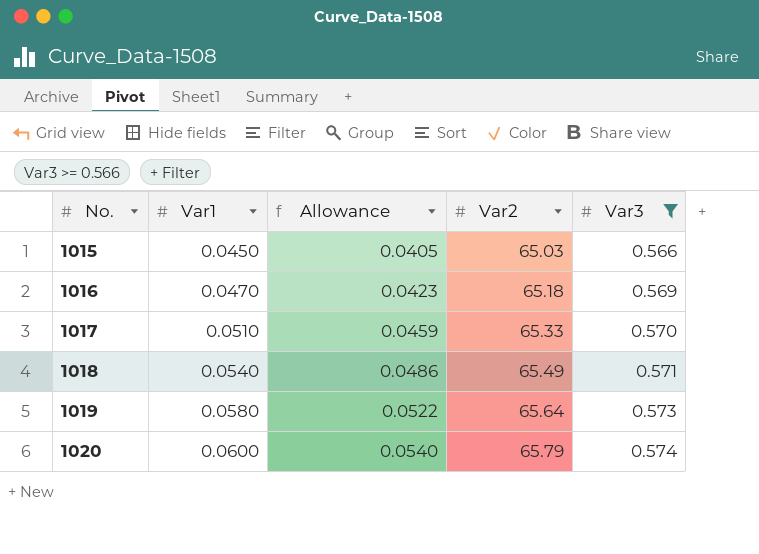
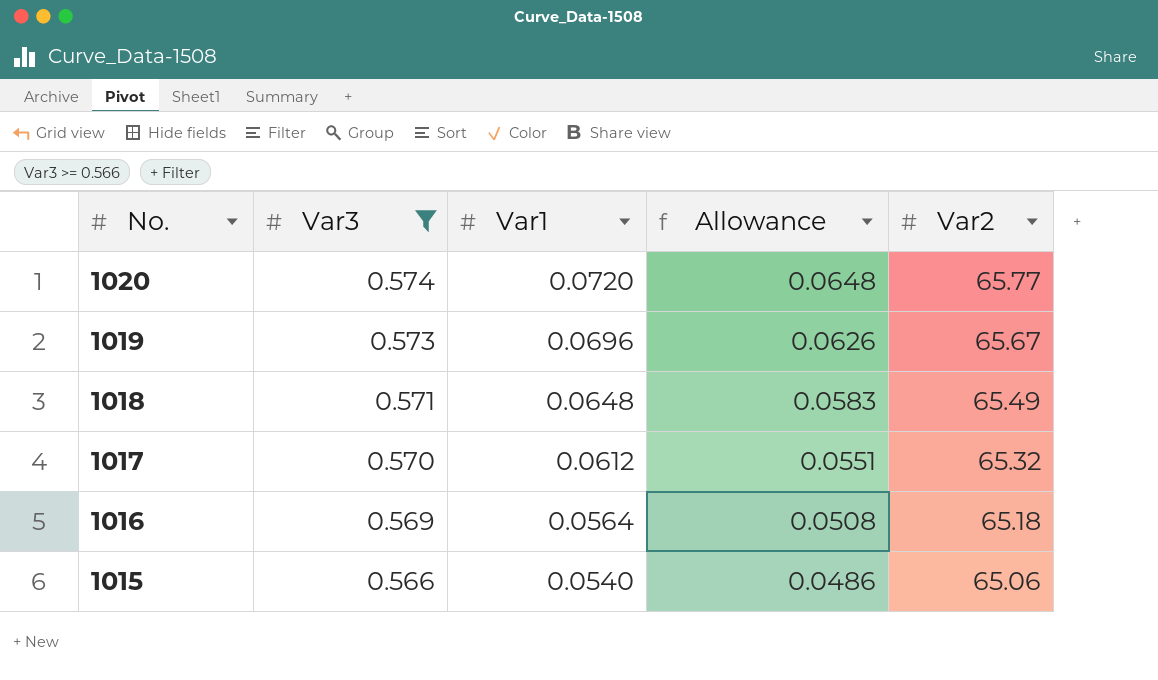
row order: No. ascending -> No. descending
column Var3 | position: 5 -> 2
1020 | Var1: 0.0600 -> 0.0720
1020 | Allowance: 0.0540 -> 0.0648
1020 | Var2: 65.79 -> 65.77
1019 | Var1: 0.0580 -> 0.0696
1019 | Allowance: 0.0522 -> 0.0626
1019 | Var2: 65.64 -> 65.67
1018 | Var1: 0.0540 -> 0.0648
1018 | Allowance: 0.0486 -> 0.0583
1017 | Var1: 0.0510 -> 0.0612
1017 | Allowance: 0.0459 -> 0.0551
1017 | Var2: 65.33 -> 65.32
1016 | Var1: 0.0470 -> 0.0564
1016 | Allowance: 0.0423 -> 0.0508
1015 | Var1: 0.0450 -> 0.0540
1015 | Allowance: 0.0405 -> 0.0486
1015 | Var2: 65.03 -> 65.06

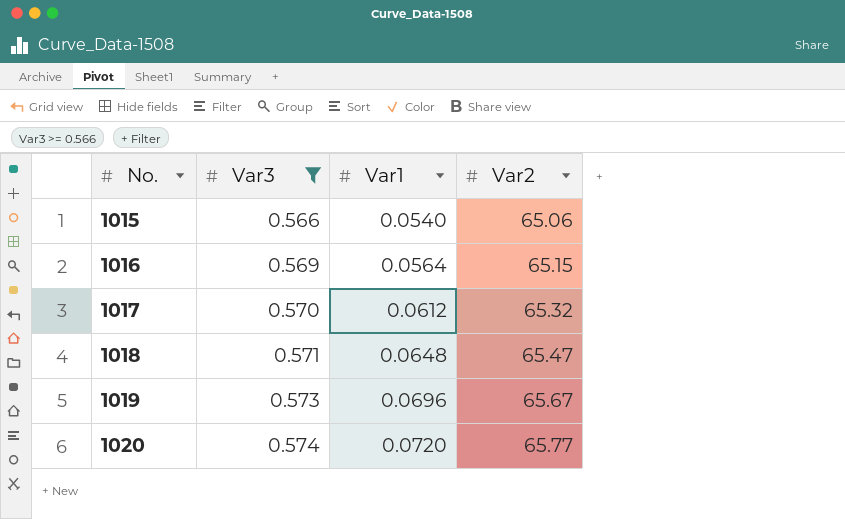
row order: No. descending -> No. ascending
column Allowance | formula: [Var1] * 0.9 -> none
1016 | Var2: 65.18 -> 65.15
1018 | Var2: 65.49 -> 65.47

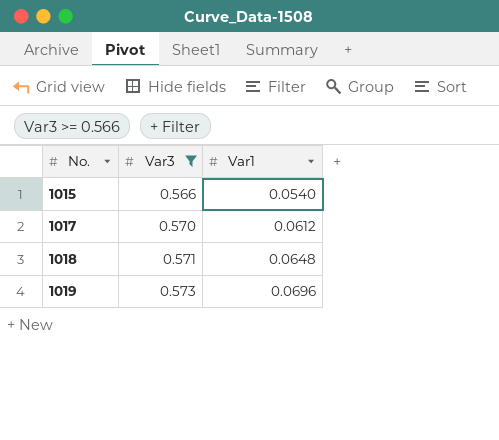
column Var2 | position: 4 -> none
row 1016: 0.569 | 0.0564 | 65.15 -> none
row 1020: 0.574 | 0.0720 | 65.77 -> none

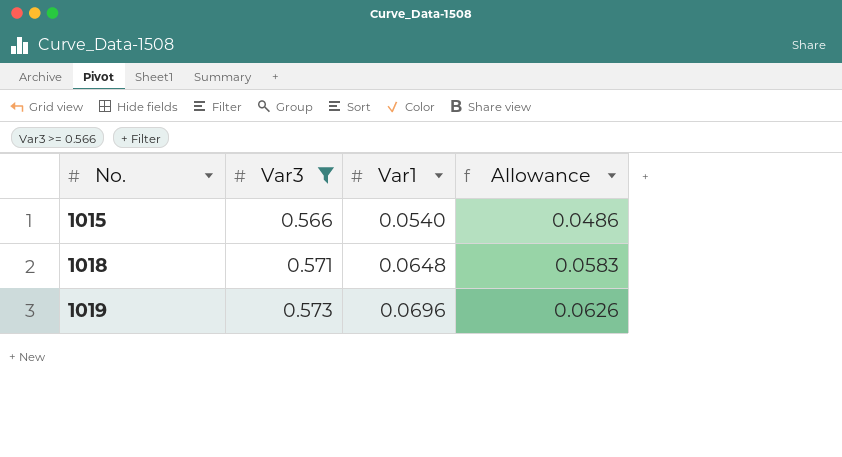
column Allowance | formula: none -> [Var1] * 0.9
row 1017: 0.570 | 0.0612 -> none

